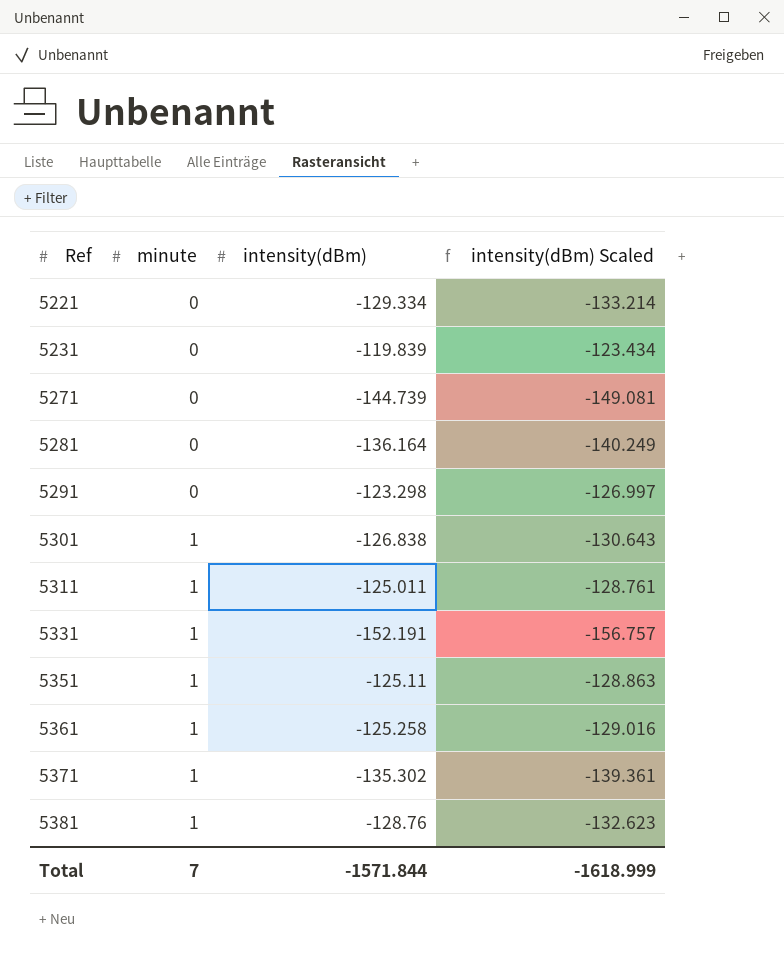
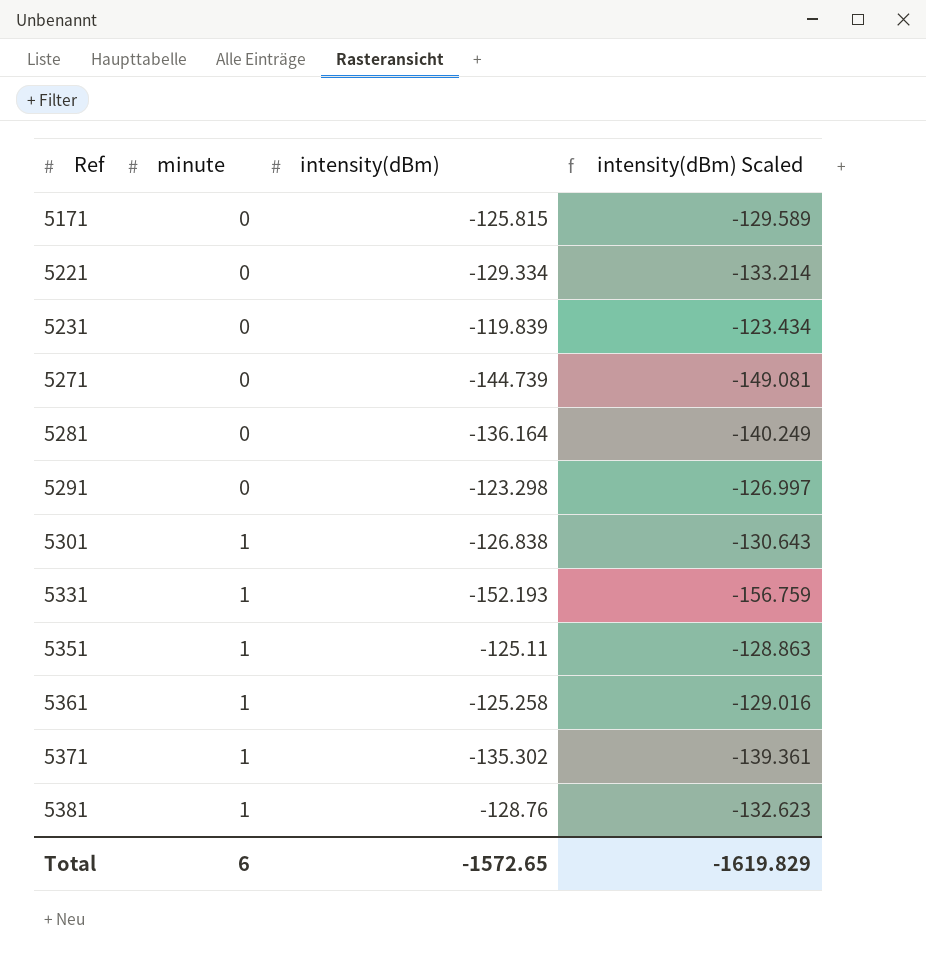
row 5311: 1 | -125.011 | -128.761 -> none
row 5171: none -> 0 | -125.815 | -129.589
5331 | intensity(dBm): -152.191 -> -152.193
5331 | intensity(dBm) Scaled: -156.757 -> -156.759
Total | minute: 7 -> 6
Total | intensity(dBm): -1571.844 -> -1572.65
Total | intensity(dBm) Scaled: -1618.999 -> -1619.829

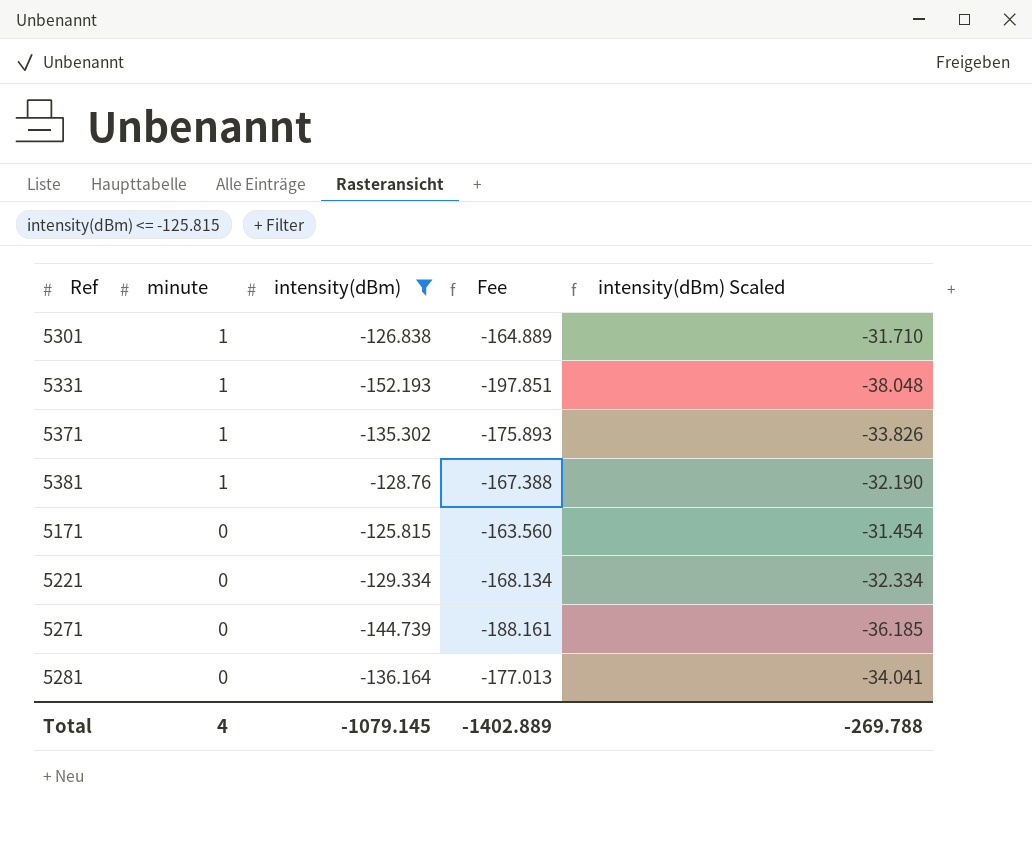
filter: none -> intensity(dBm) <= -125.815
row order: Ref ascending -> minute descending
column Fee | formula: none -> [intensity(dBm)] * 1.3
column intensity(dBm) Scaled | formula: [intensity(dBm)] * 1.03 -> [intensity(dBm)] * 0.25
Total | minute: 6 -> 4
Total | intensity(dBm): -1572.65 -> -1079.145
Total | intensity(dBm) Scaled: -1619.829 -> -269.788

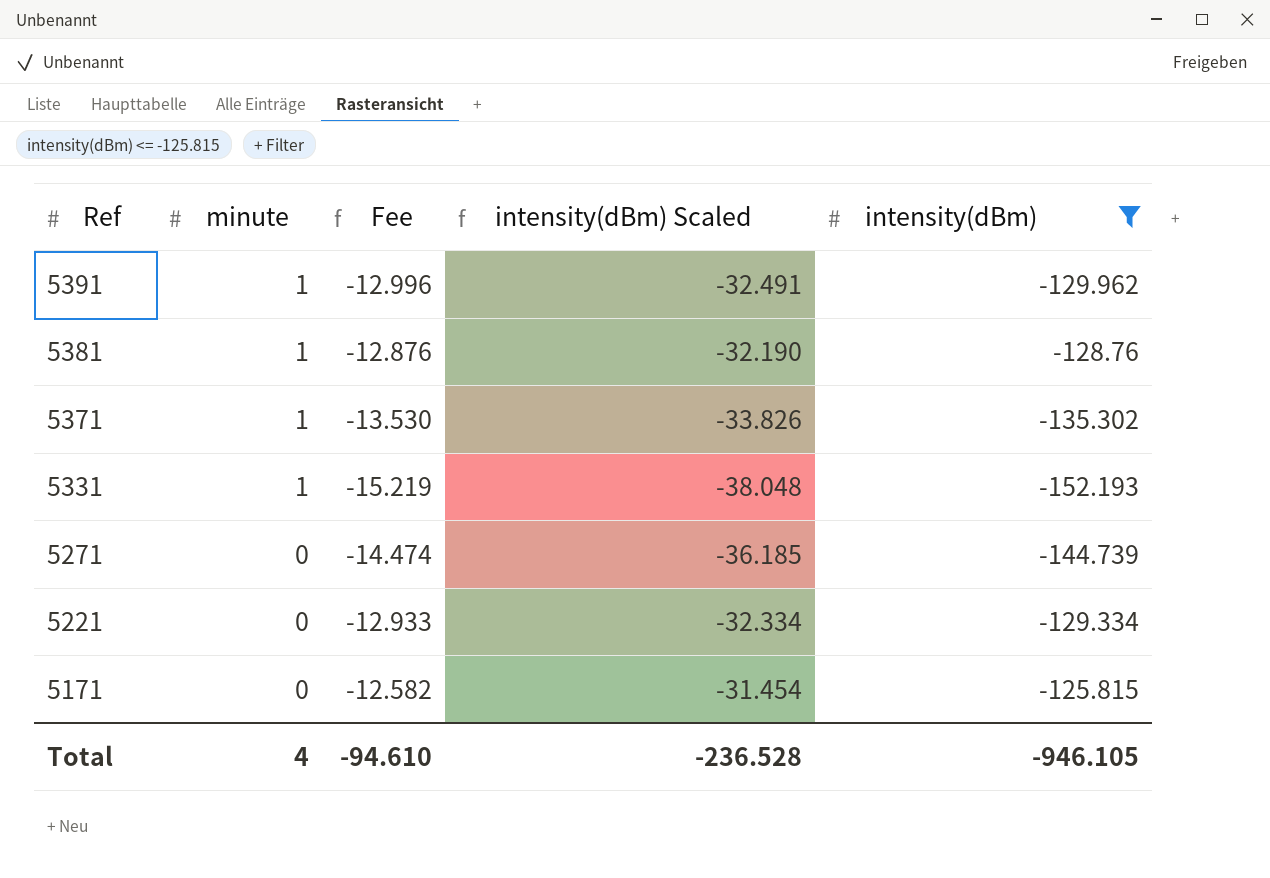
row order: minute descending -> Ref descending
column Fee | formula: [intensity(dBm)] * 1.3 -> [intensity(dBm)] * 0.1
column intensity(dBm) | position: 3 -> 5
row 5301: 1 | -126.838 | -164.889 | -31.710 -> none
row 5281: 0 | -136.164 | -177.013 | -34.041 -> none
row 5391: none -> 1 | -12.996 | -32.491 | -129.962
Total | Fee: -1402.889 -> -94.610
Total | intensity(dBm) Scaled: -269.788 -> -236.528
Total | intensity(dBm): -1079.145 -> -946.105

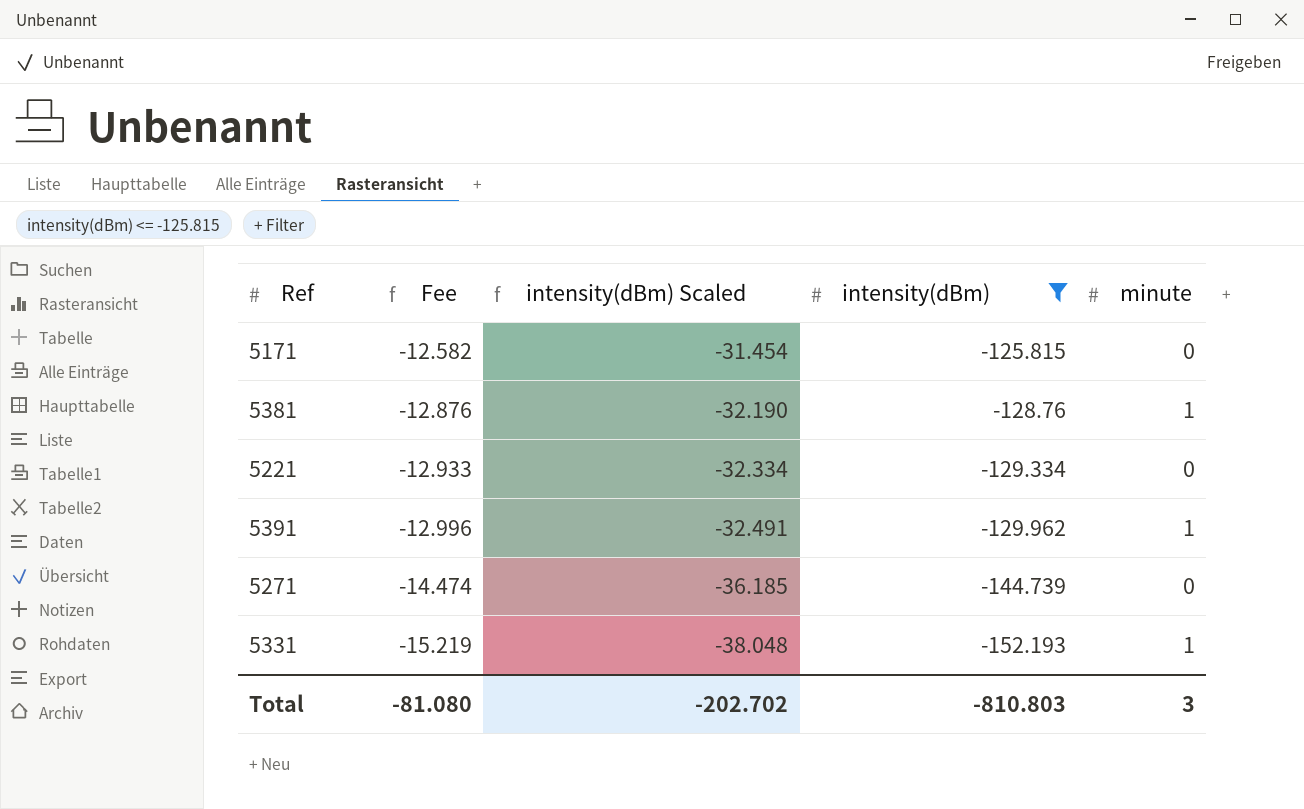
row order: Ref descending -> Fee descending
column minute | position: 2 -> 5
row 5371: 1 | -13.530 | -33.826 | -135.302 -> none
Total | Fee: -94.610 -> -81.080
Total | intensity(dBm) Scaled: -236.528 -> -202.702
Total | intensity(dBm): -946.105 -> -810.803
Total | minute: 4 -> 3

